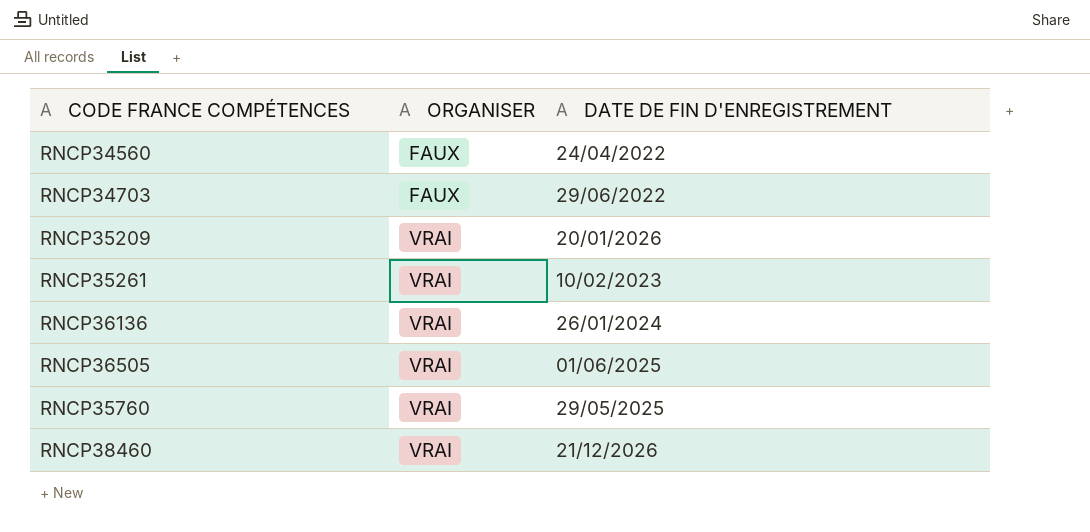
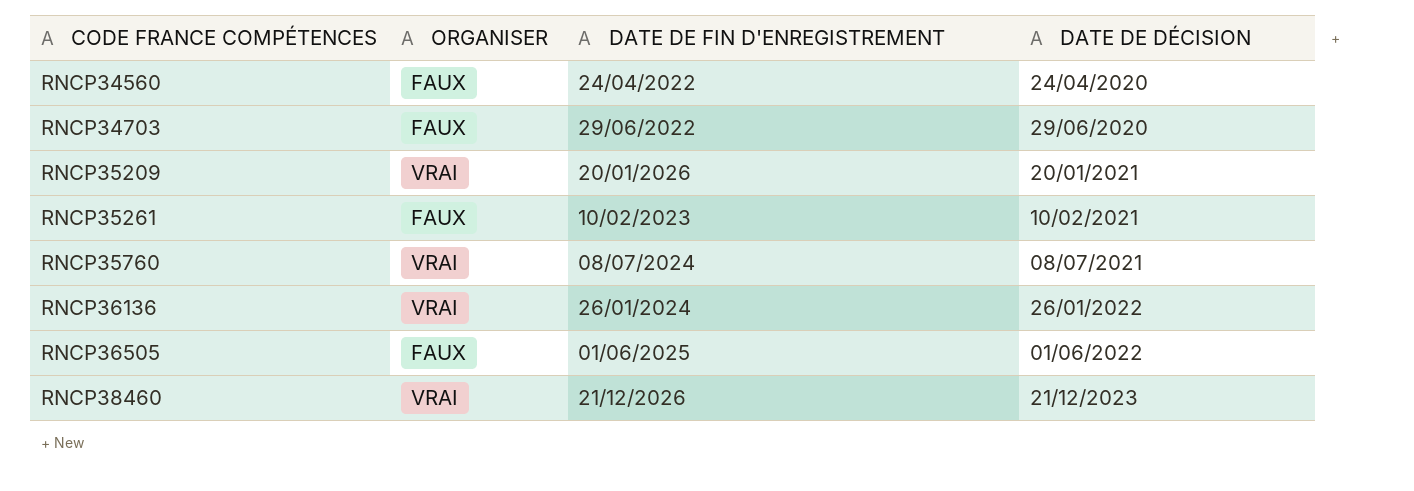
row order: ORGANISER ascending -> CODE FRANCE COMPÉTENCES ascending
column DATE DE DÉCISION | position: none -> 4
RNCP35261 | ORGANISER: VRAI -> FAUX
RNCP35760 | DATE DE FIN D'ENREGISTREMENT: 29/05/2025 -> 08/07/2024
RNCP36505 | ORGANISER: VRAI -> FAUX

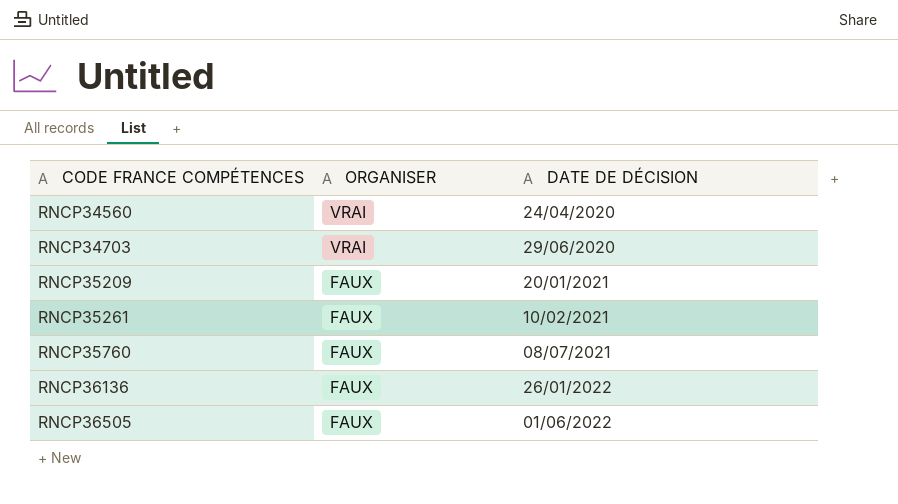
column DATE DE FIN D'ENREGISTREMENT | position: 3 -> none
row RNCP38460: VRAI | 21/12/2026 | 21/12/2023 -> none
RNCP34560 | ORGANISER: FAUX -> VRAI
RNCP34703 | ORGANISER: FAUX -> VRAI
RNCP35209 | ORGANISER: VRAI -> FAUX
RNCP35760 | ORGANISER: VRAI -> FAUX
RNCP36136 | ORGANISER: VRAI -> FAUX

